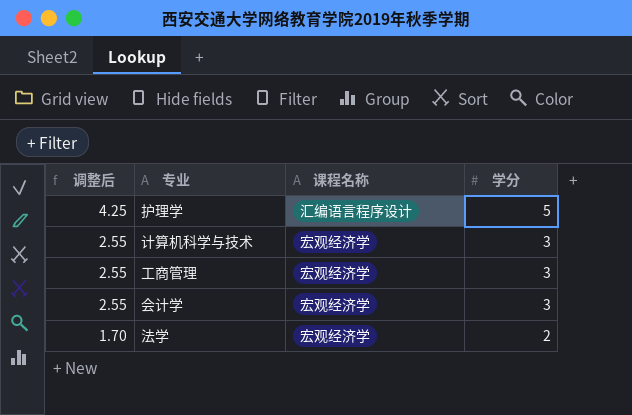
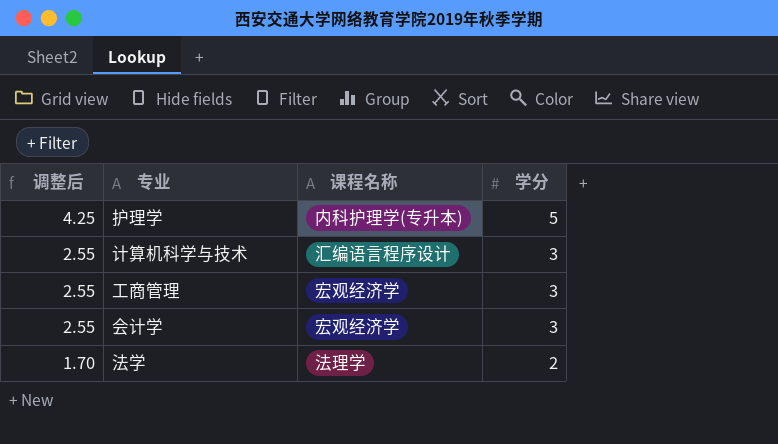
护理学 | 课程名称: 汇编语言程序设计 -> 内科护理学(专升本)
计算机科学与技术 | 课程名称: 宏观经济学 -> 汇编语言程序设计
法学 | 课程名称: 宏观经济学 -> 法理学

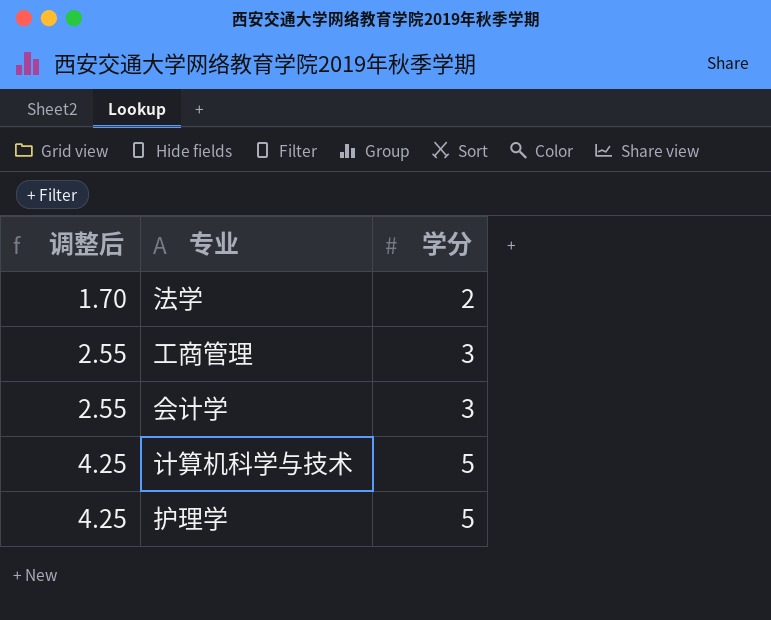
row order: 调整后 descending -> 调整后 ascending
column 课程名称 | position: 3 -> none
计算机科学与技术 | 调整后: 2.55 -> 4.25
计算机科学与技术 | 学分: 3 -> 5

